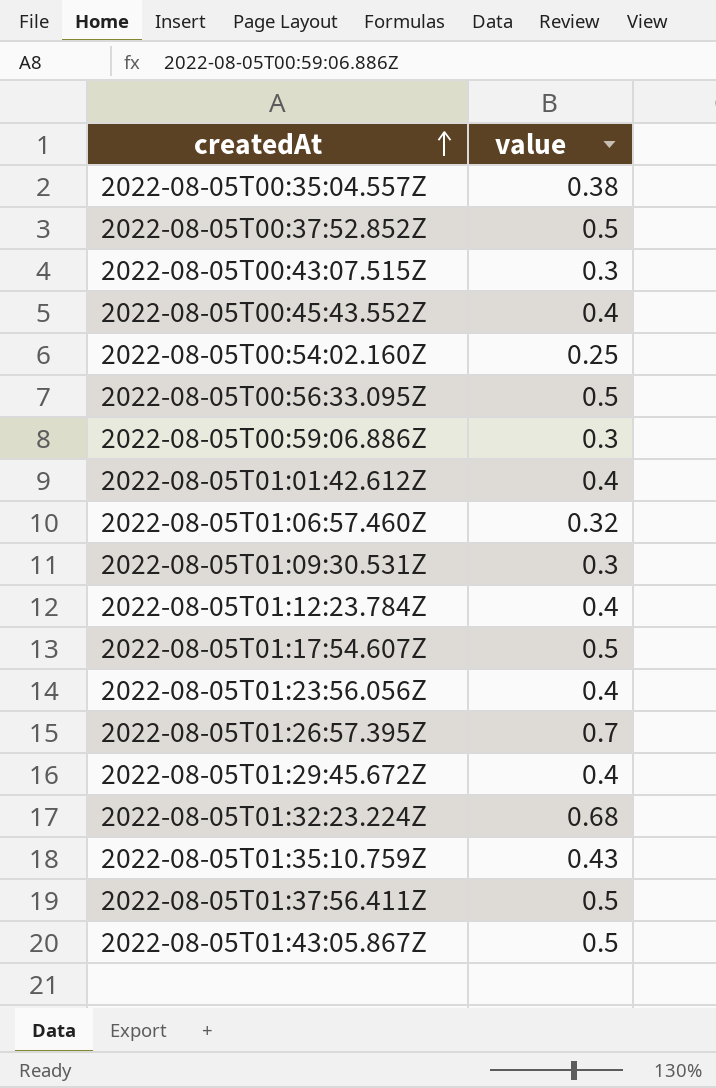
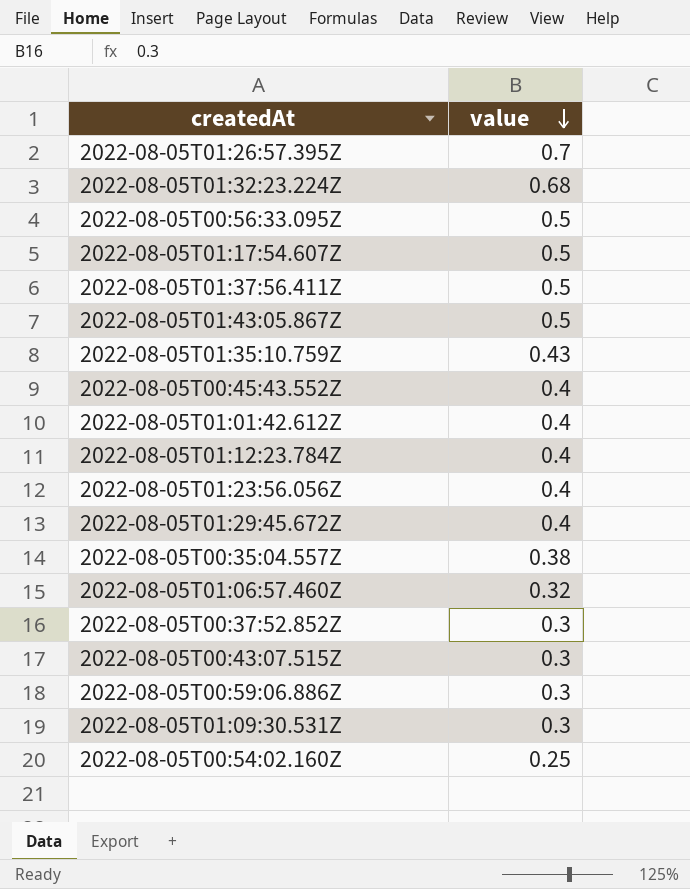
row order: createdAt ascending -> value descending
2022-08-05T00:37:52.852Z | value: 0.5 -> 0.3

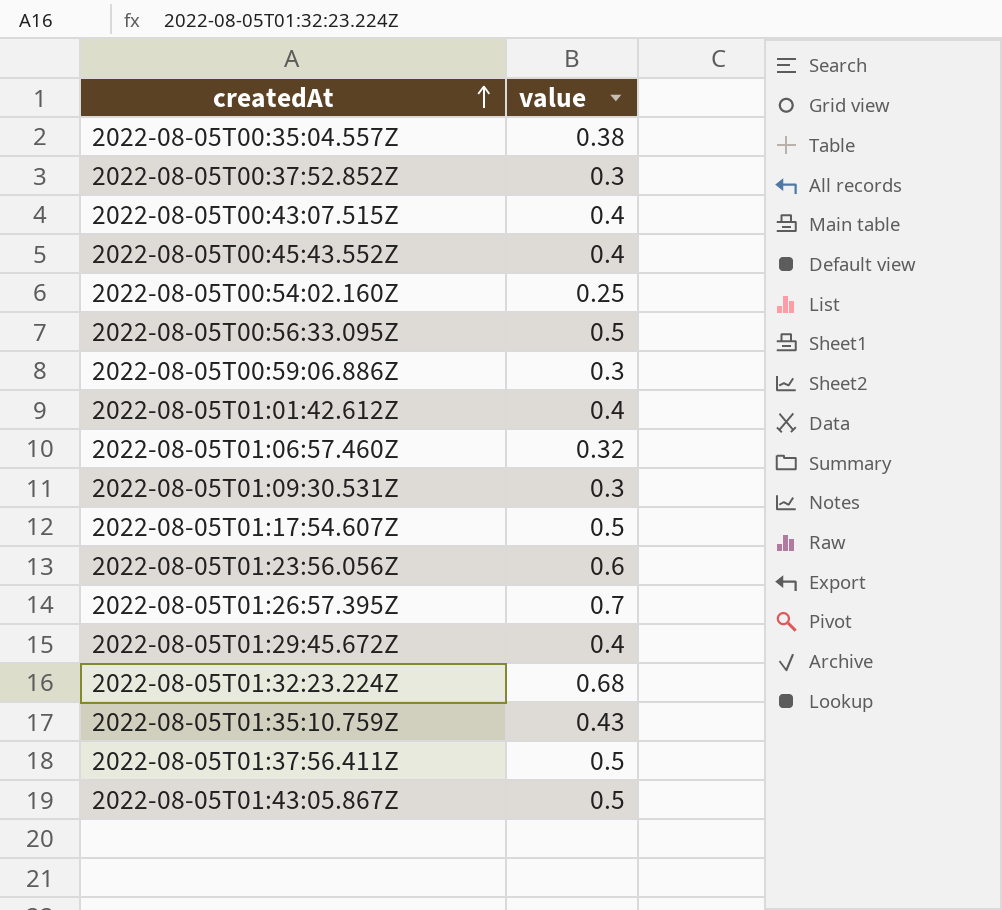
row order: value descending -> createdAt ascending
row 2022-08-05T01:12:23.784Z: 0.4 -> none
2022-08-05T00:43:07.515Z | value: 0.3 -> 0.4
2022-08-05T01:23:56.056Z | value: 0.4 -> 0.6

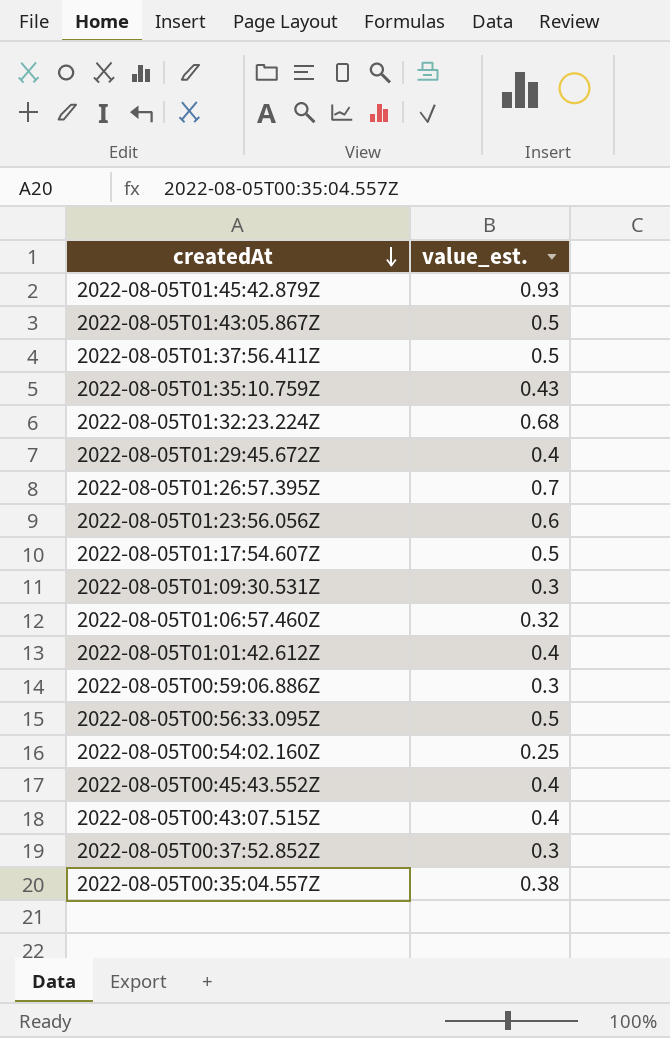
row order: createdAt ascending -> createdAt descending
column name: value -> value_est.
row 2022-08-05T01:45:42.879Z: none -> 0.93

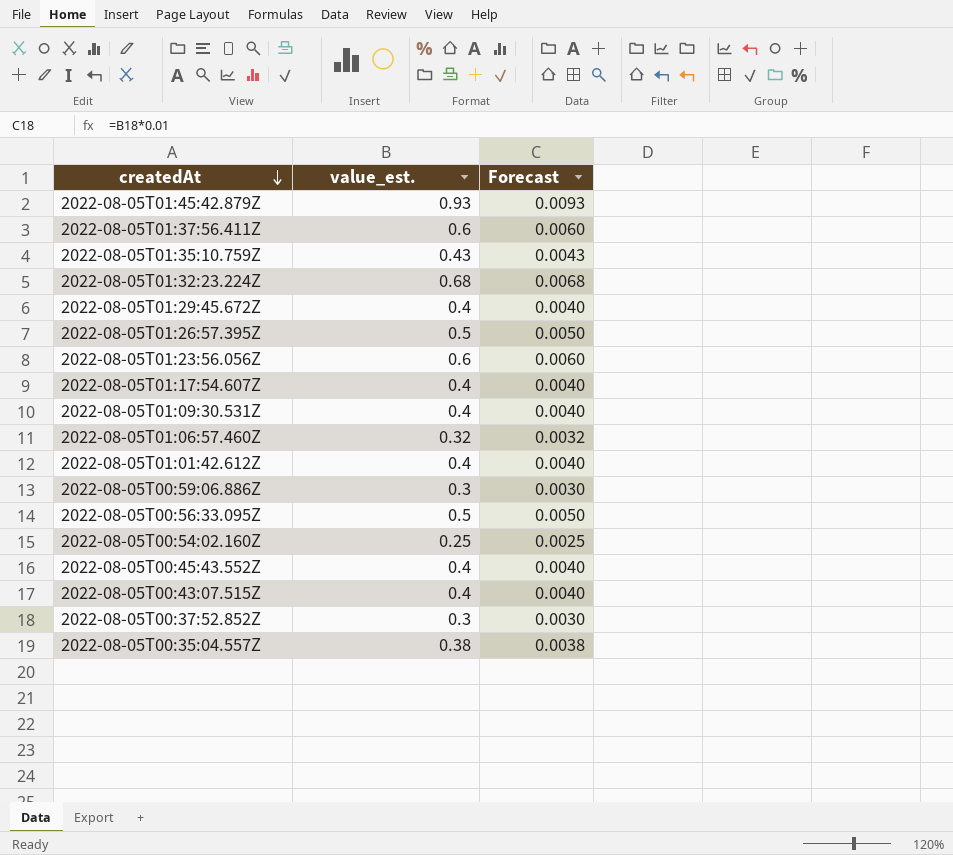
column Forecast | formula: none -> [value_est.] * 0.01
row 2022-08-05T01:43:05.867Z: 0.5 -> none
2022-08-05T01:37:56.411Z | value_est.: 0.5 -> 0.6
2022-08-05T01:26:57.395Z | value_est.: 0.7 -> 0.5
2022-08-05T01:17:54.607Z | value_est.: 0.5 -> 0.4
2022-08-05T01:09:30.531Z | value_est.: 0.3 -> 0.4

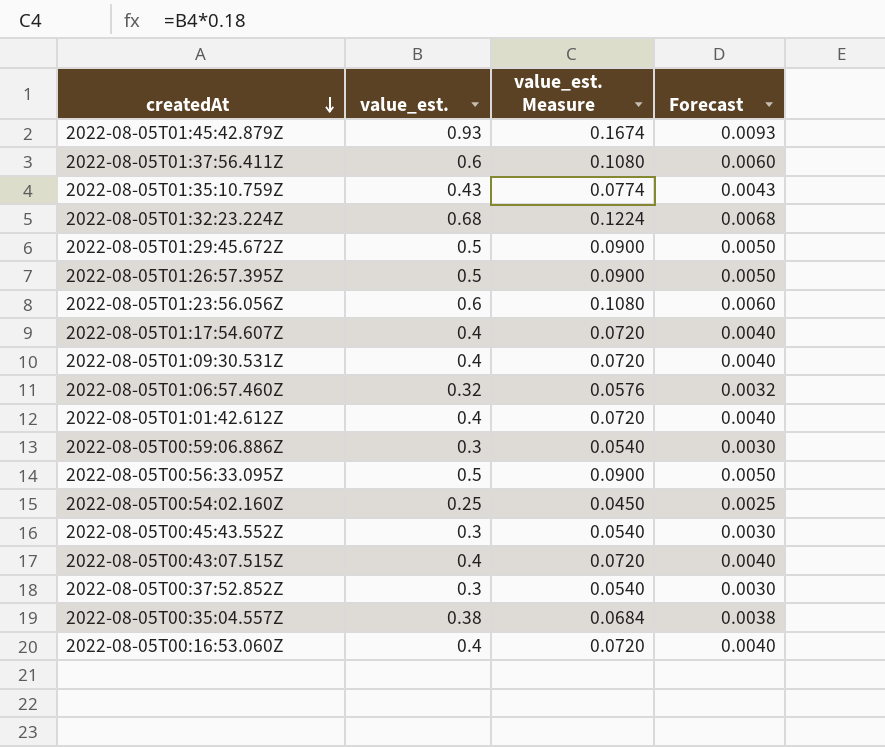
column value_est. Measure | formula: none -> [value_est.] * 0.18
2022-08-05T01:29:45.672Z | value_est.: 0.4 -> 0.5
2022-08-05T01:29:45.672Z | Forecast: 0.0040 -> 0.0050
2022-08-05T00:45:43.552Z | value_est.: 0.4 -> 0.3
2022-08-05T00:45:43.552Z | Forecast: 0.0040 -> 0.0030
row 2022-08-05T00:16:53.060Z: none -> 0.4 | 0.0720 | 0.0040

